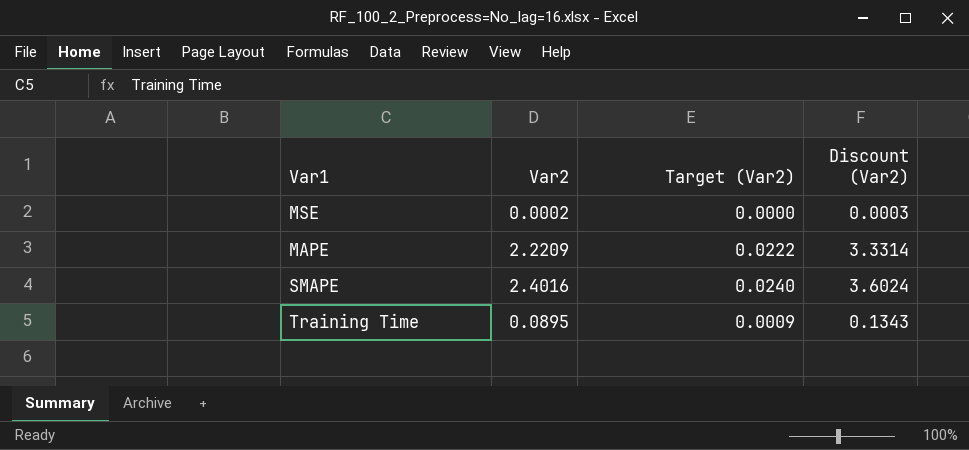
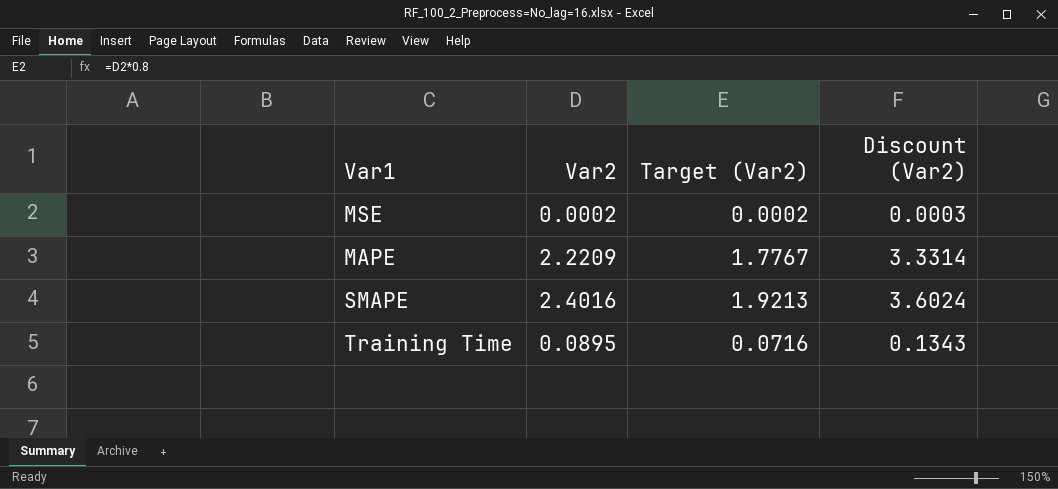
column Target (Var2) | formula: [Var2] * 0.01 -> [Var2] * 0.8

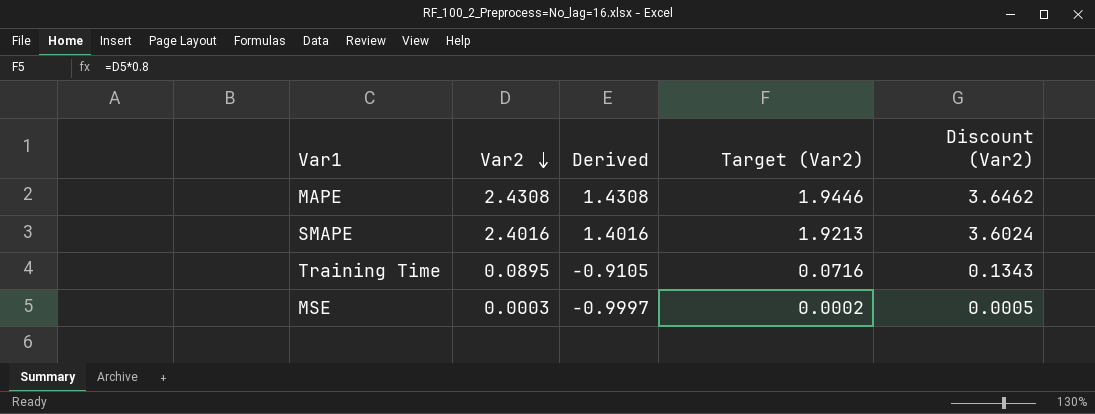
row order: none -> Var2 descending
column Derived | formula: none -> [Var2] - 1
MAPE | Var2: 2.2209 -> 2.4308
MAPE | Target (Var2): 1.7767 -> 1.9446
MAPE | Discount (Var2): 3.3314 -> 3.6462
MSE | Var2: 0.0002 -> 0.0003
MSE | Discount (Var2): 0.0003 -> 0.0005

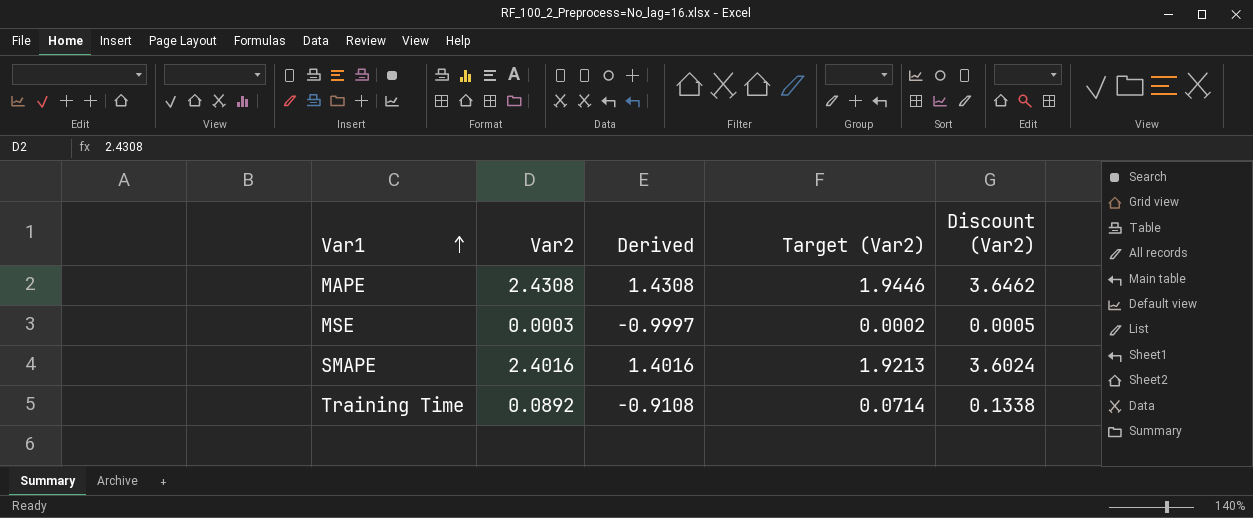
row order: Var2 descending -> Var1 ascending
Training Time | Var2: 0.0895 -> 0.0892
Training Time | Derived: -0.9105 -> -0.9108
Training Time | Target (Var2): 0.0716 -> 0.0714
Training Time | Discount (Var2): 0.1343 -> 0.1338

